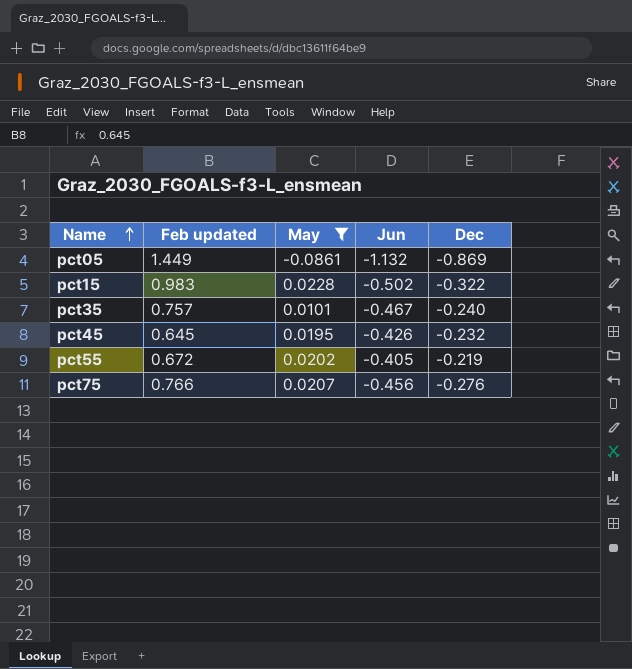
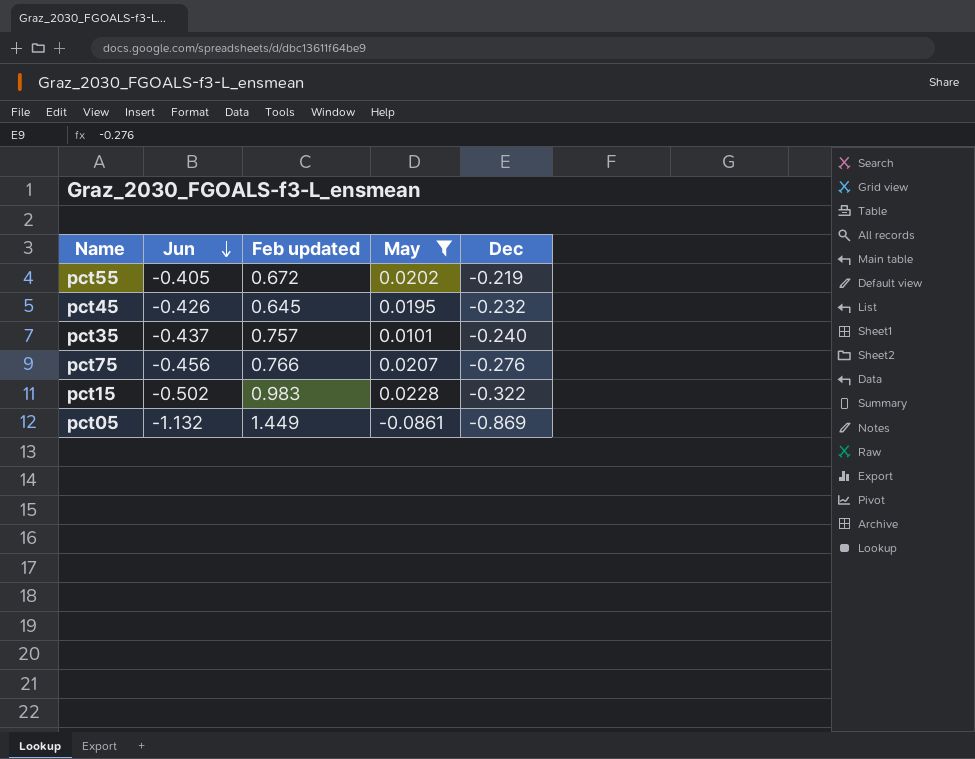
row order: Name ascending -> Jun descending
column Jun | position: 4 -> 2
pct35 | Jun: -0.467 -> -0.437

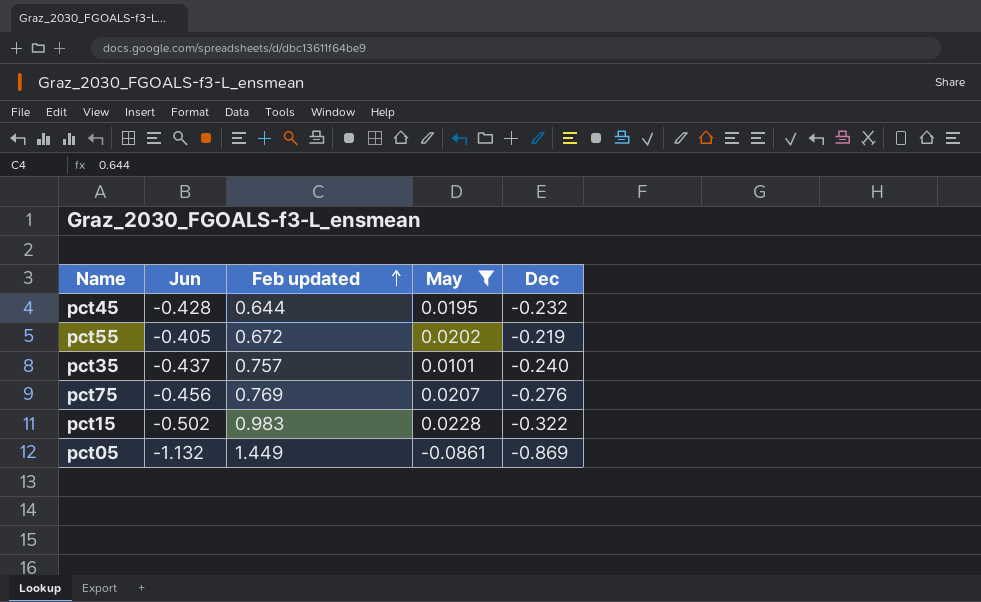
row order: Jun descending -> Feb updated ascending
pct45 | Jun: -0.426 -> -0.428
pct45 | Feb updated: 0.645 -> 0.644
pct75 | Feb updated: 0.766 -> 0.769

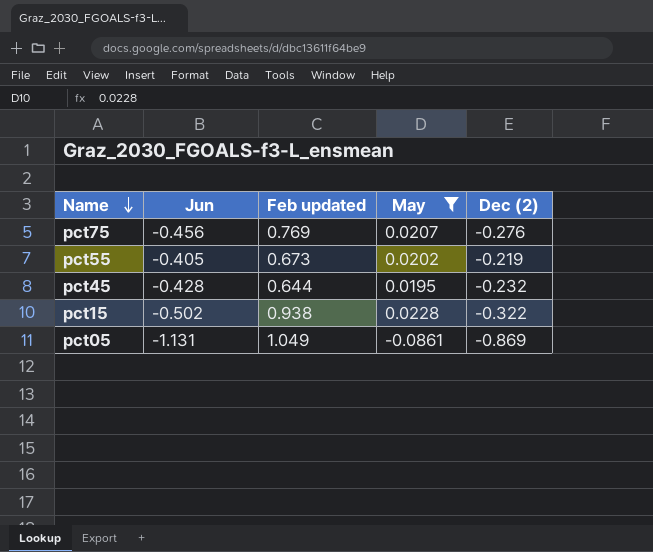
row order: Feb updated ascending -> Name descending
column name: Dec -> Dec (2)
row pct35: -0.437 | 0.757 | 0.0101 | -0.240 -> none
pct55 | Feb updated: 0.672 -> 0.673
pct15 | Feb updated: 0.983 -> 0.938
pct05 | Jun: -1.132 -> -1.131
pct05 | Feb updated: 1.449 -> 1.049

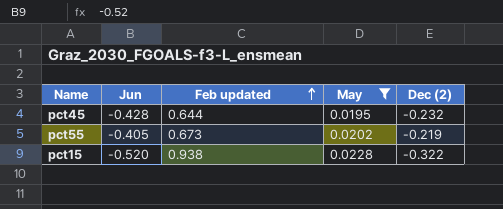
row order: Name descending -> Feb updated ascending
row pct75: -0.456 | 0.769 | 0.0207 | -0.276 -> none
row pct05: -1.131 | 1.049 | -0.0861 | -0.869 -> none
pct15 | Jun: -0.502 -> -0.520

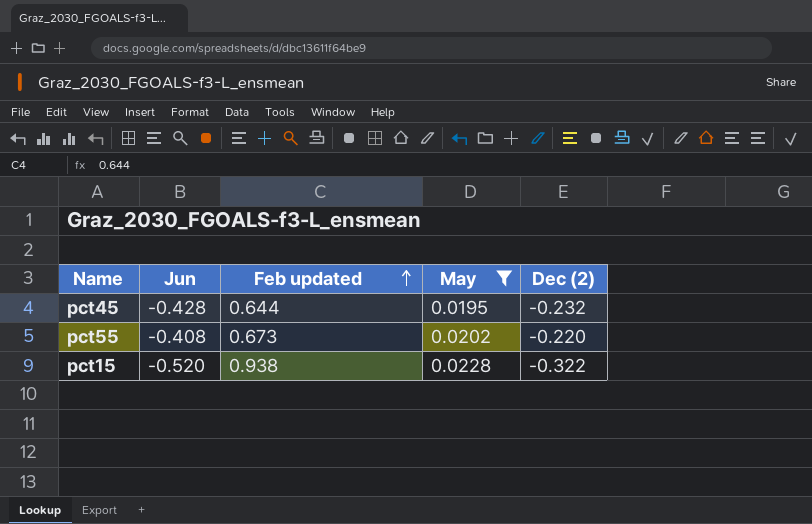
pct55 | Jun: -0.405 -> -0.408
pct55 | Dec (2): -0.219 -> -0.220

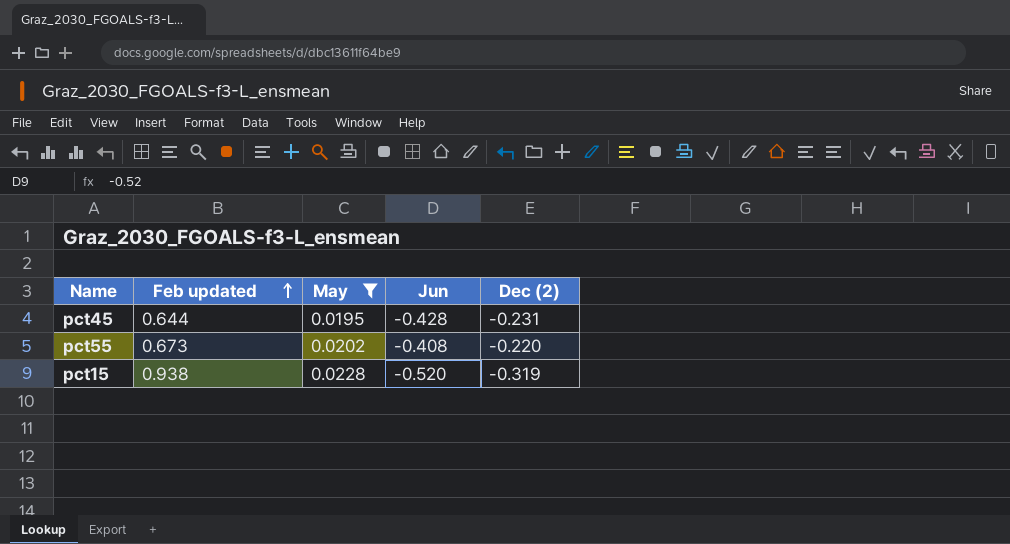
column Jun | position: 2 -> 4
pct45 | Dec (2): -0.232 -> -0.231
pct15 | Dec (2): -0.322 -> -0.319

